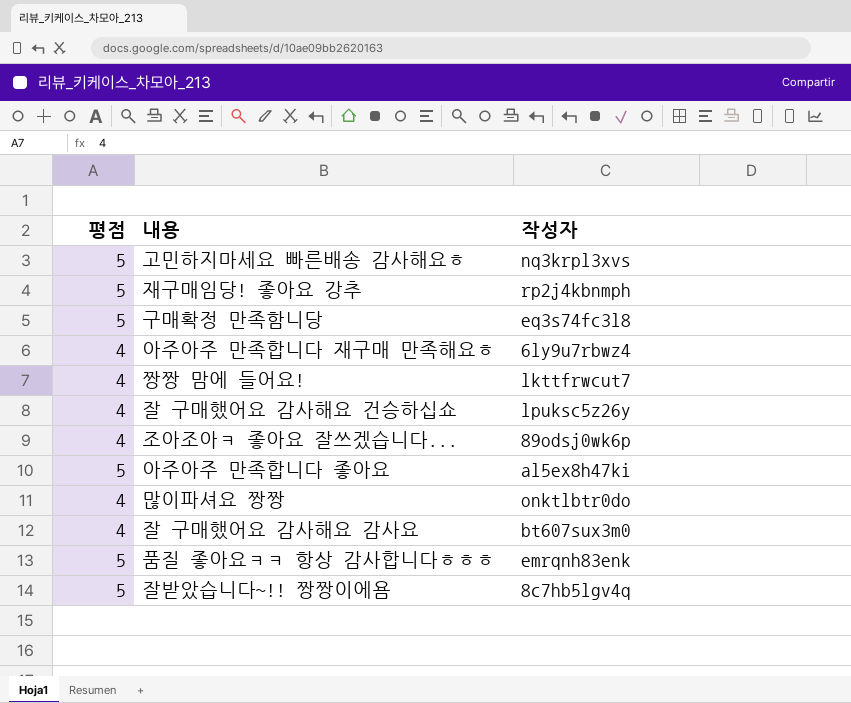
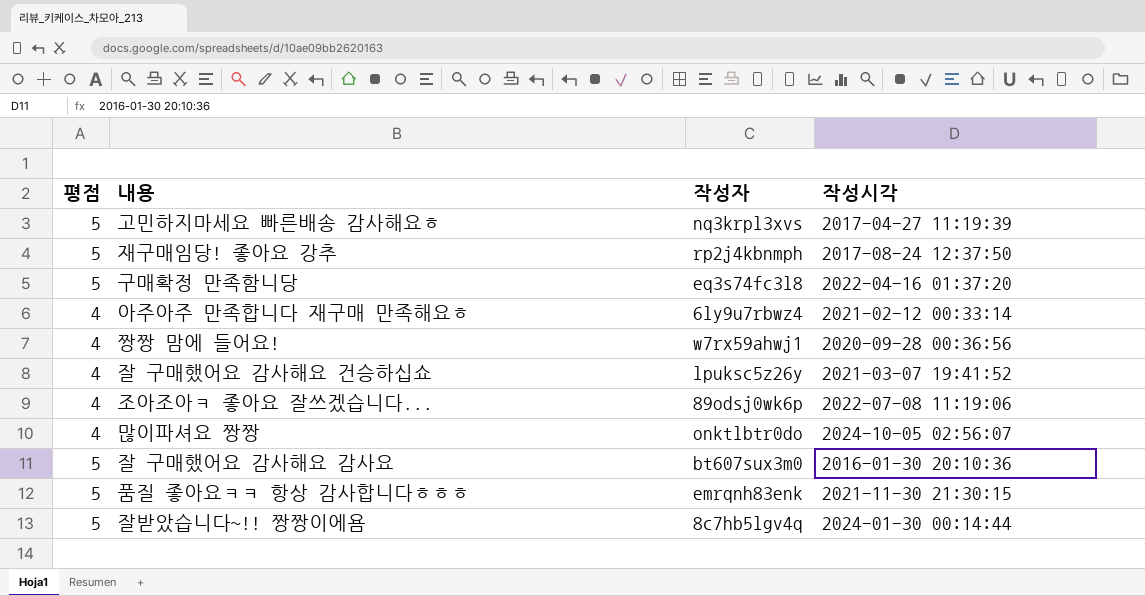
column 작성시각 | position: none -> 4
row 아주아주 만족합니다 좋아요: 5 | al5ex8h47ki -> none
짱짱 맘에 들어요! | 작성자: lkttfrwcut7 -> w7rx59ahwj1
잘 구매했어요 감사해요 감사요 | 평점: 4 -> 5

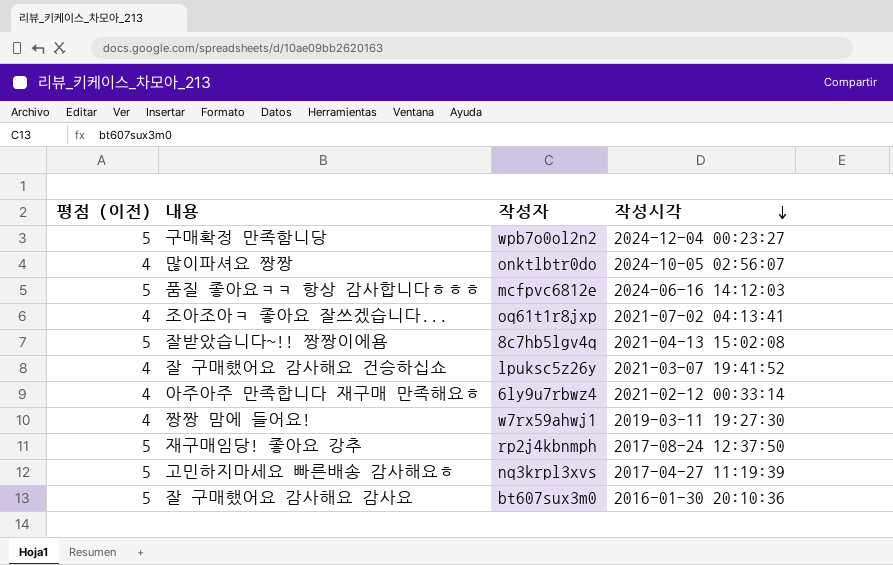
row order: none -> 작성시각 descending
column name: 평점 -> 평점 (이전)
구매확정 만족함니당 | 작성자: eq3s74fc3l8 -> wpb7o0ol2n2
구매확정 만족함니당 | 작성시각: 2022-04-16 01:37:20 -> 2024-12-04 00:23:27
품질 좋아요ㅋㅋ 항상 감사합니다ㅎㅎㅎ | 작성자: emrqnh83enk -> mcfpvc6812e
품질 좋아요ㅋㅋ 항상 감사합니다ㅎㅎㅎ | 작성시각: 2021-11-30 21:30:15 -> 2024-06-16 14:12:03
조아조아ㅋ 좋아요 잘쓰겠습니다... | 작성자: 89odsj0wk6p -> oq61t1r8jxp
조아조아ㅋ 좋아요 잘쓰겠습니다... | 작성시각: 2022-07-08 11:19:06 -> 2021-07-02 04:13:41
잘받았습니다~!! 짱짱이에욤 | 작성시각: 2024-01-30 00:14:44 -> 2021-04-13 15:02:08
짱짱 맘에 들어요! | 작성시각: 2020-09-28 00:36:56 -> 2019-03-11 19:27:30

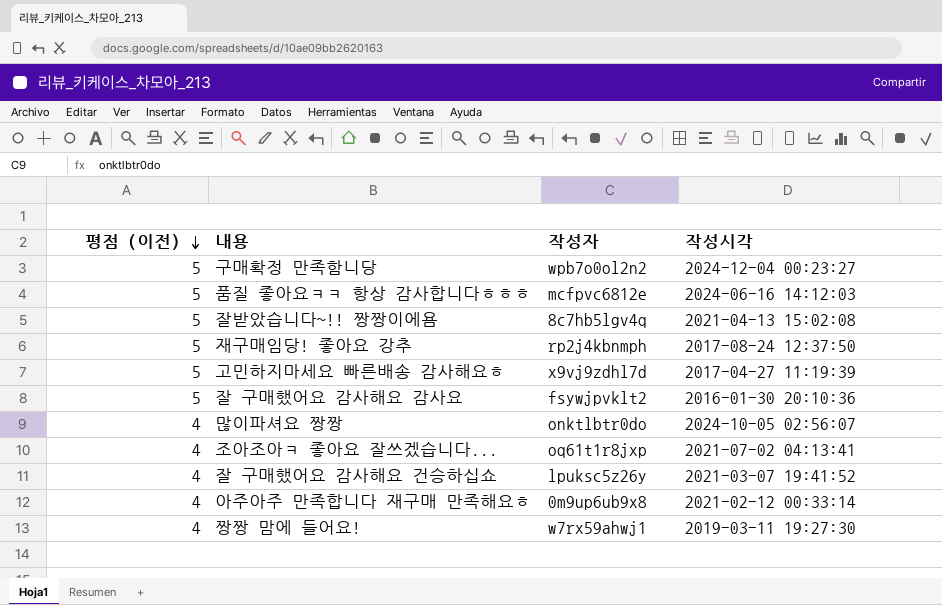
row order: 작성시각 descending -> 평점 (이전) descending
고민하지마세요 빠른배송 감사해요ㅎ | 작성자: nq3krpl3xvs -> x9vj9zdhl7d
잘 구매했어요 감사해요 감사요 | 작성자: bt607sux3m0 -> fsywjpvklt2
아주아주 만족합니다 재구매 만족해요ㅎ | 작성자: 6ly9u7rbwz4 -> 0m9up6ub9x8

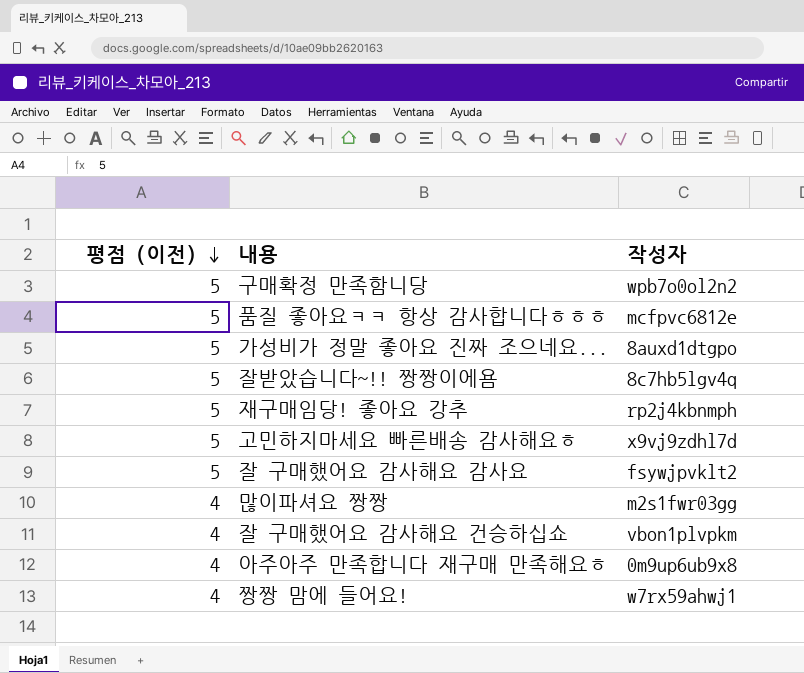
column 작성시각 | position: 4 -> none
row 조아조아ㅋ 좋아요 잘쓰겠습니다...: 4 | oq61t1r8jxp | 2021-07-02 04:13:41 -> none
row 가성비가 정말 좋아요 진짜 조으네요...: none -> 5 | 8auxd1dtgpo
많이파셔요 짱짱 | 작성자: onktlbtr0do -> m2s1fwr03gg
잘 구매했어요 감사해요 건승하십쇼 | 작성자: lpuksc5z26y -> vbon1plvpkm

